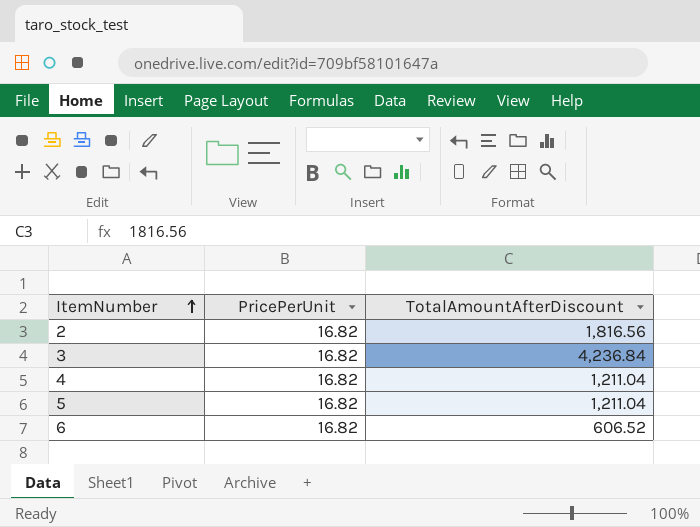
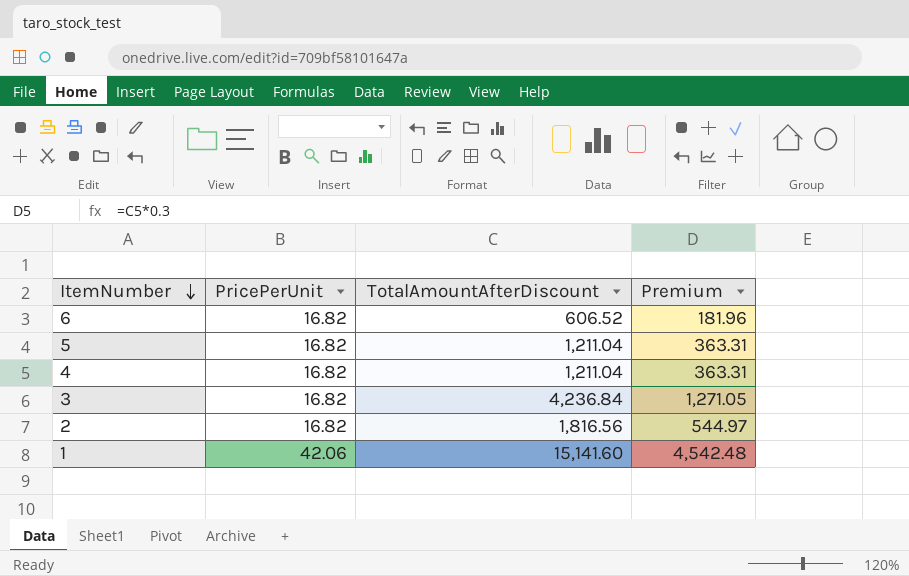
row order: ItemNumber ascending -> ItemNumber descending
column Premium | formula: none -> [TotalAmountAfterDiscount] * 0.3
row 1: none -> 42.06 | 15,141.60 | 4,542.48

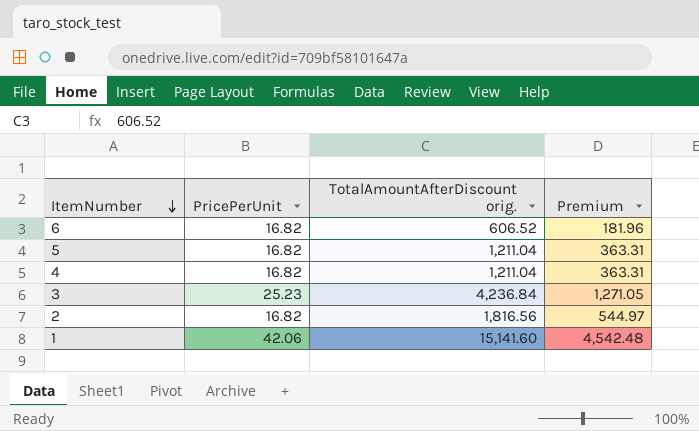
column name: TotalAmountAfterDiscount -> TotalAmountAfterDiscount orig.
3 | PricePerUnit: 16.82 -> 25.23

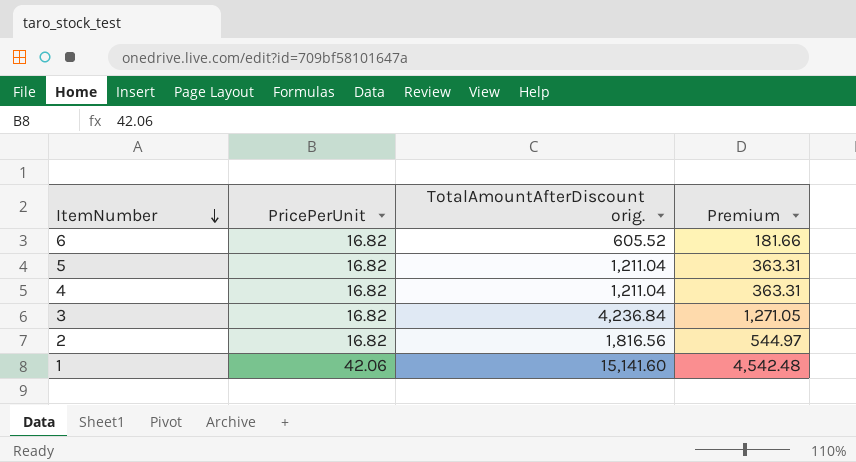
6 | TotalAmountAfterDiscount orig.: 606.52 -> 605.52
6 | Premium: 181.96 -> 181.66
3 | PricePerUnit: 25.23 -> 16.82

